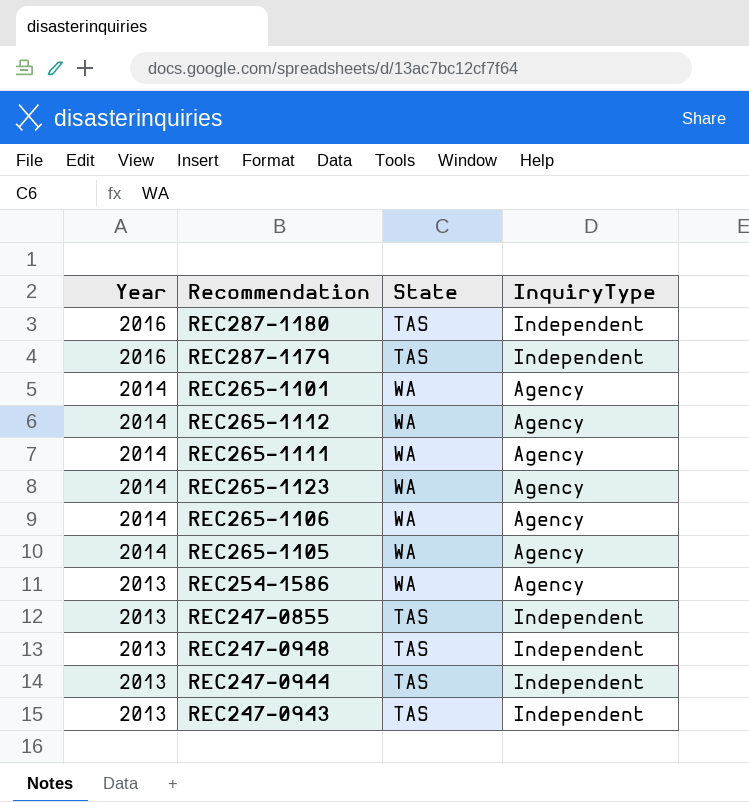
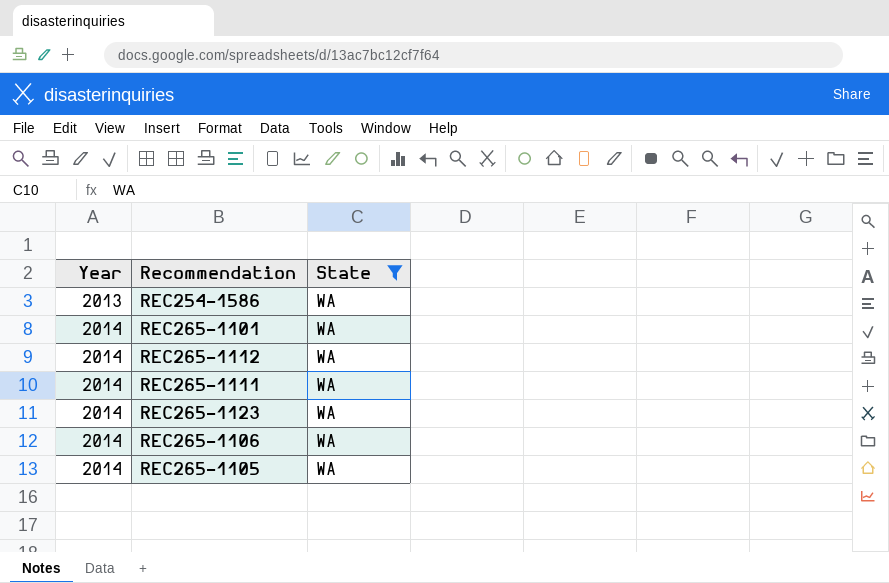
filter: none -> State = WA
row order: Year descending -> Year ascending
column InquiryType | position: 4 -> none

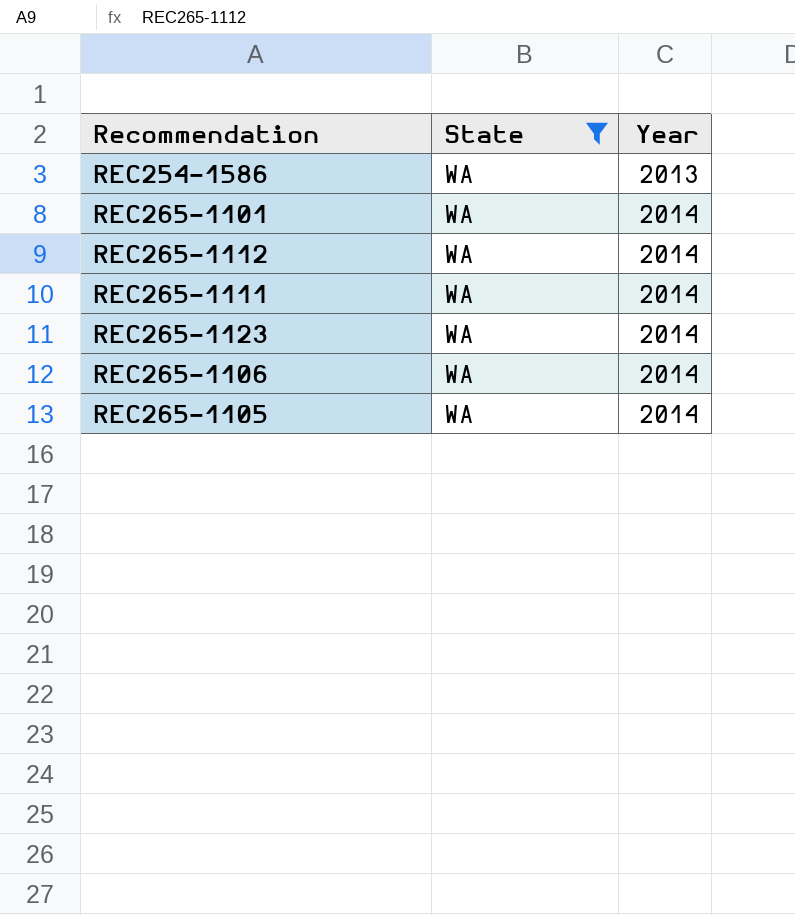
column Year | position: 1 -> 3

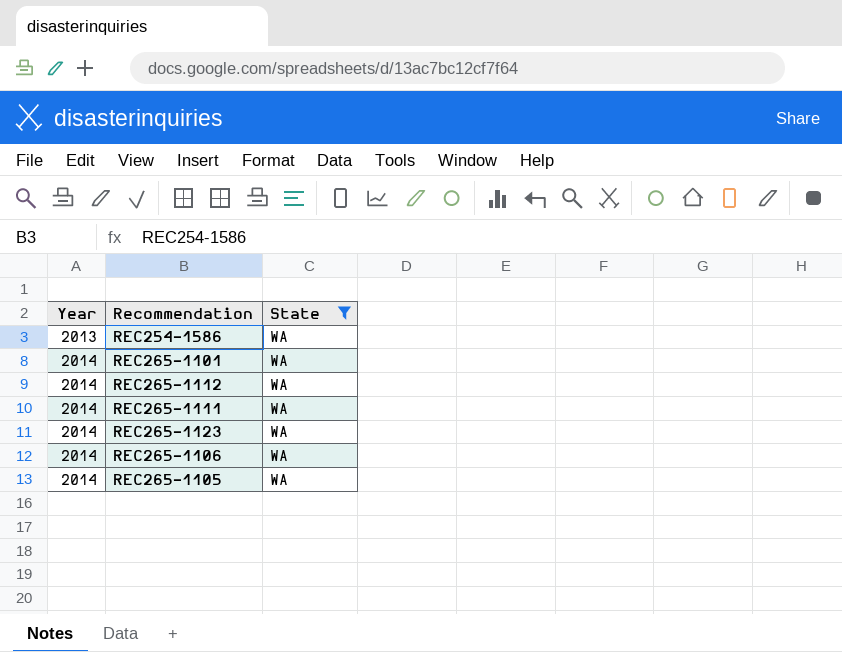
column Year | position: 3 -> 1

